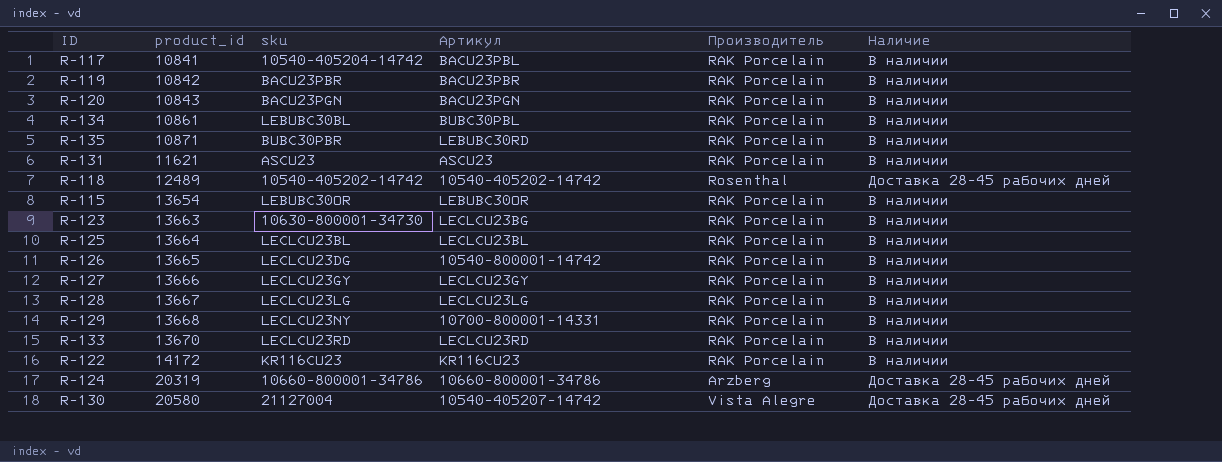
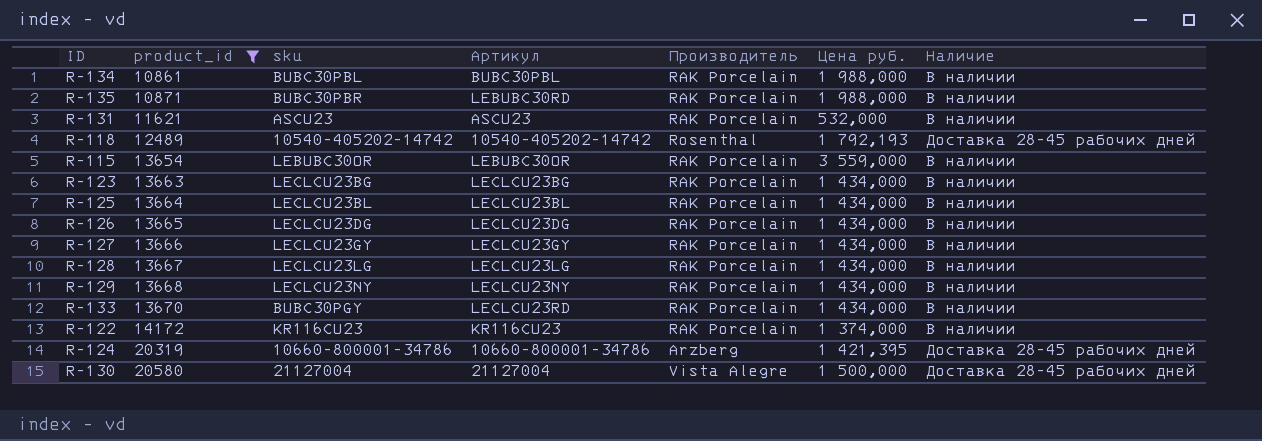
filter: none -> product_id >= 10861
column Цена руб. | position: none -> 6
R-134 | sku: LEBUBC30BL -> BUBC30PBL
R-123 | sku: 10630-800001-34730 -> LECLCU23BG
R-126 | Артикул: 10540-800001-14742 -> LECLCU23DG
R-129 | Артикул: 10700-800001-14331 -> LECLCU23NY
R-133 | sku: LECLCU23RD -> BUBC30PGY
R-130 | Артикул: 10540-405207-14742 -> 21127004

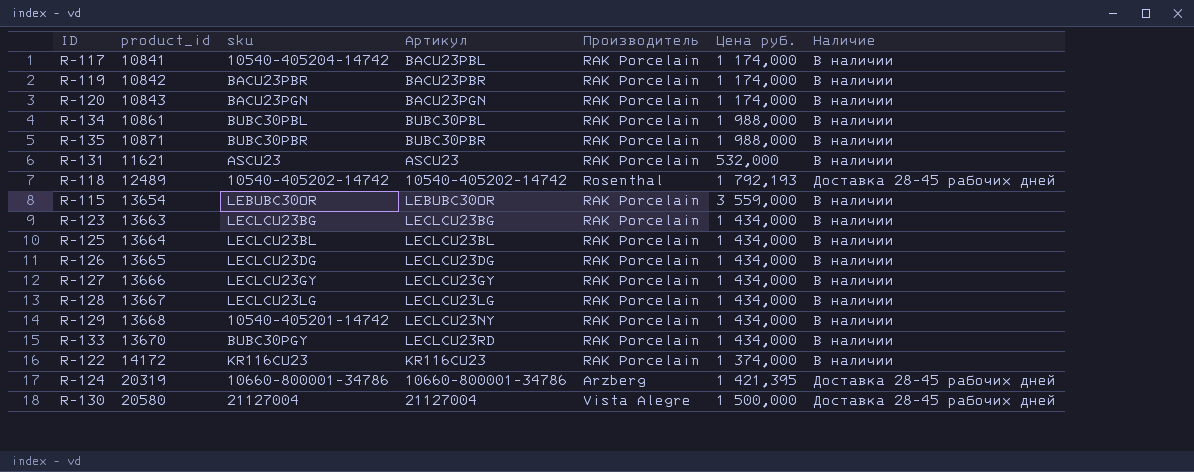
filter: product_id >= 10861 -> none
R-135 | Артикул: LEBUBC30RD -> BUBC30PBR
R-129 | sku: LECLCU23NY -> 10540-405201-14742

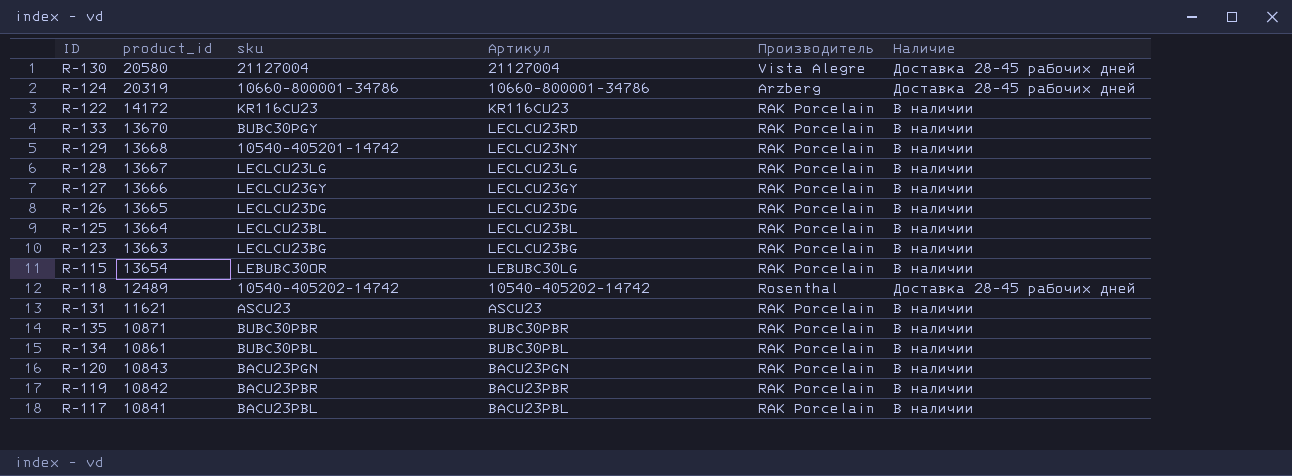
row order: product_id ascending -> product_id descending
column Цена руб. | position: 6 -> none
R-115 | Артикул: LEBUBC30OR -> LEBUBC30LG
R-117 | sku: 10540-405204-14742 -> BACU23PBL

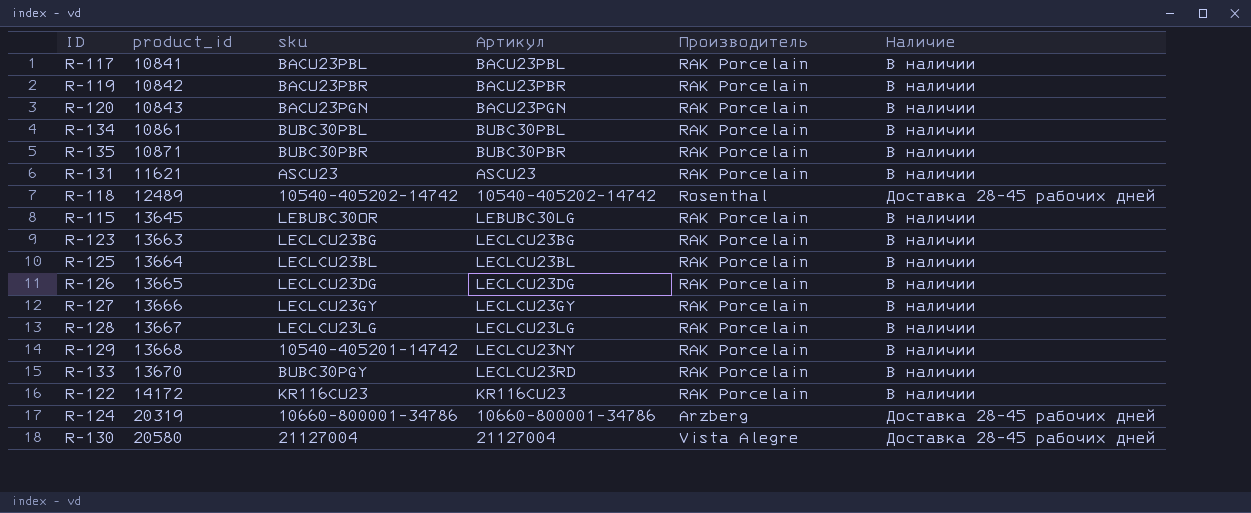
row order: product_id descending -> product_id ascending
R-115 | product_id: 13654 -> 13645

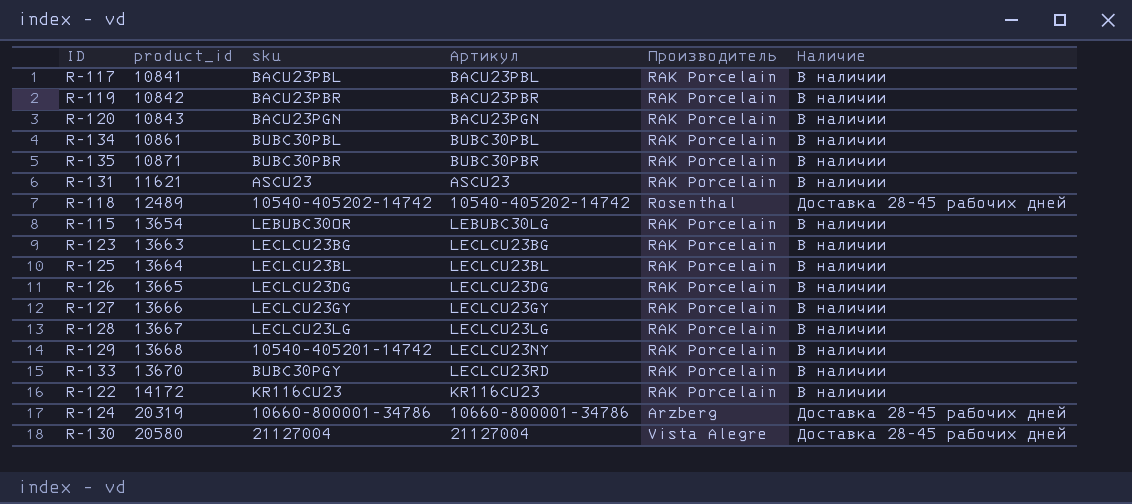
R-115 | product_id: 13645 -> 13654

